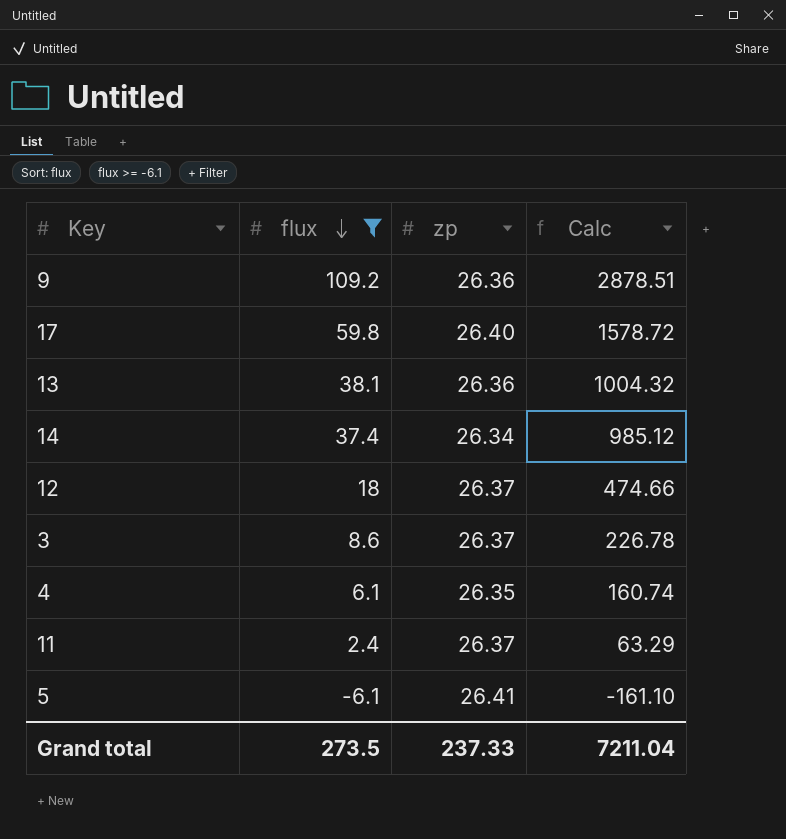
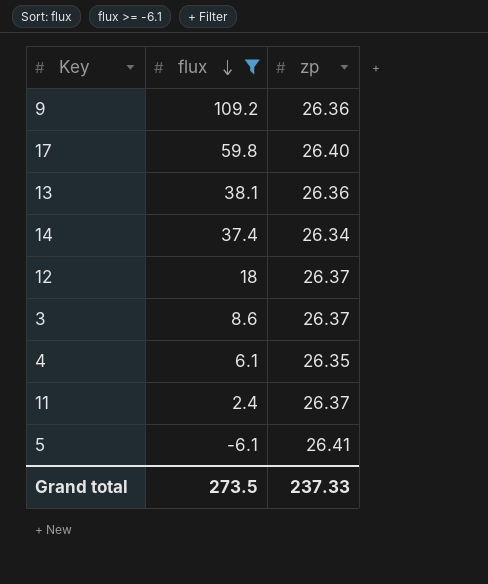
column Calc | formula: [flux] * [zp] -> none

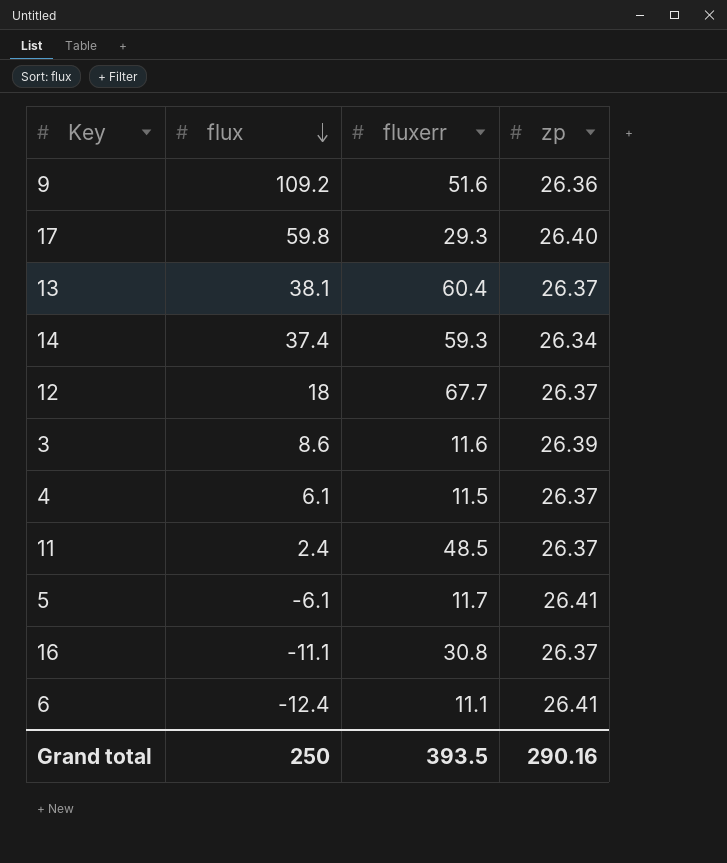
filter: flux >= -6.1 -> none
column fluxerr | position: none -> 3
13 | zp: 26.36 -> 26.37
3 | zp: 26.37 -> 26.39
4 | zp: 26.35 -> 26.37
Grand total | flux: 273.5 -> 250
Grand total | zp: 237.33 -> 290.16

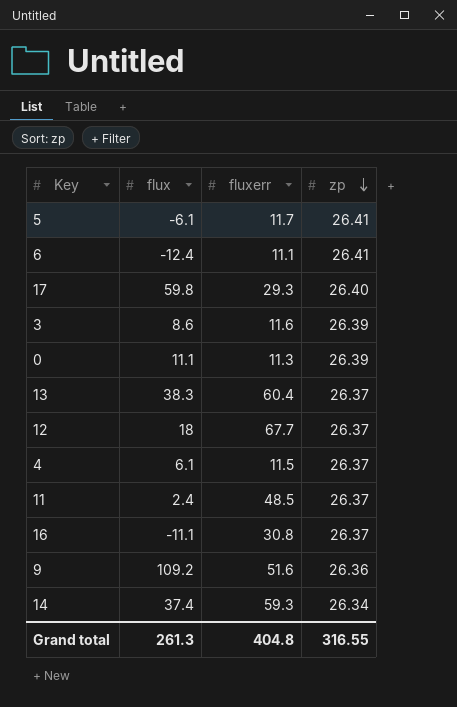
row order: flux descending -> zp descending
row 0: none -> 11.1 | 11.3 | 26.39
13 | flux: 38.1 -> 38.3
Grand total | flux: 250 -> 261.3
Grand total | fluxerr: 393.5 -> 404.8
Grand total | zp: 290.16 -> 316.55

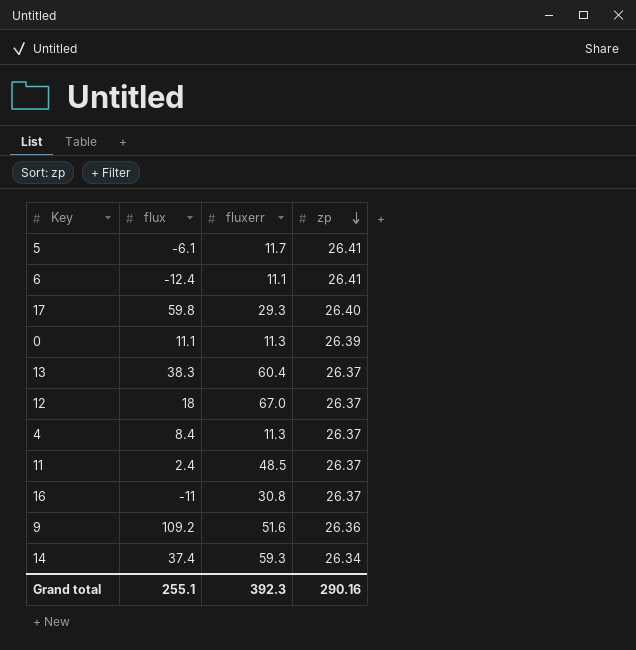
row 3: 8.6 | 11.6 | 26.39 -> none
12 | fluxerr: 67.7 -> 67.0
4 | flux: 6.1 -> 8.4
4 | fluxerr: 11.5 -> 11.3
16 | flux: -11.1 -> -11
Grand total | flux: 261.3 -> 255.1
Grand total | fluxerr: 404.8 -> 392.3
Grand total | zp: 316.55 -> 290.16

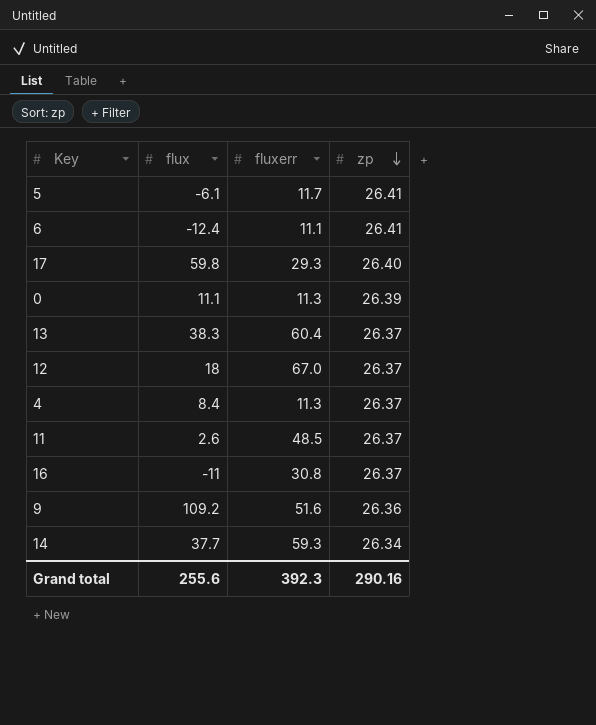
11 | flux: 2.4 -> 2.6
14 | flux: 37.4 -> 37.7
Grand total | flux: 255.1 -> 255.6

